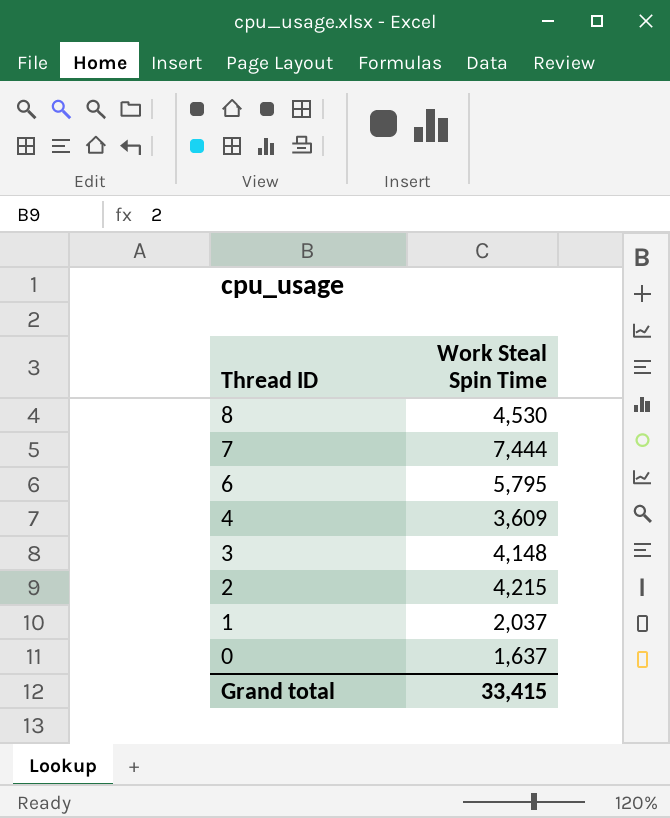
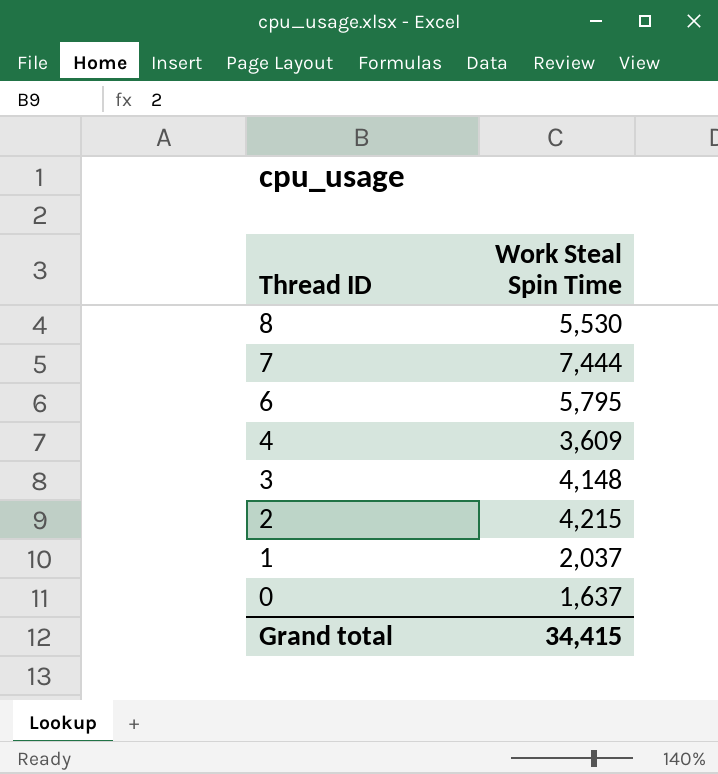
8 | Work Steal Spin Time: 4,530 -> 5,530
Grand total | Work Steal Spin Time: 33,415 -> 34,415

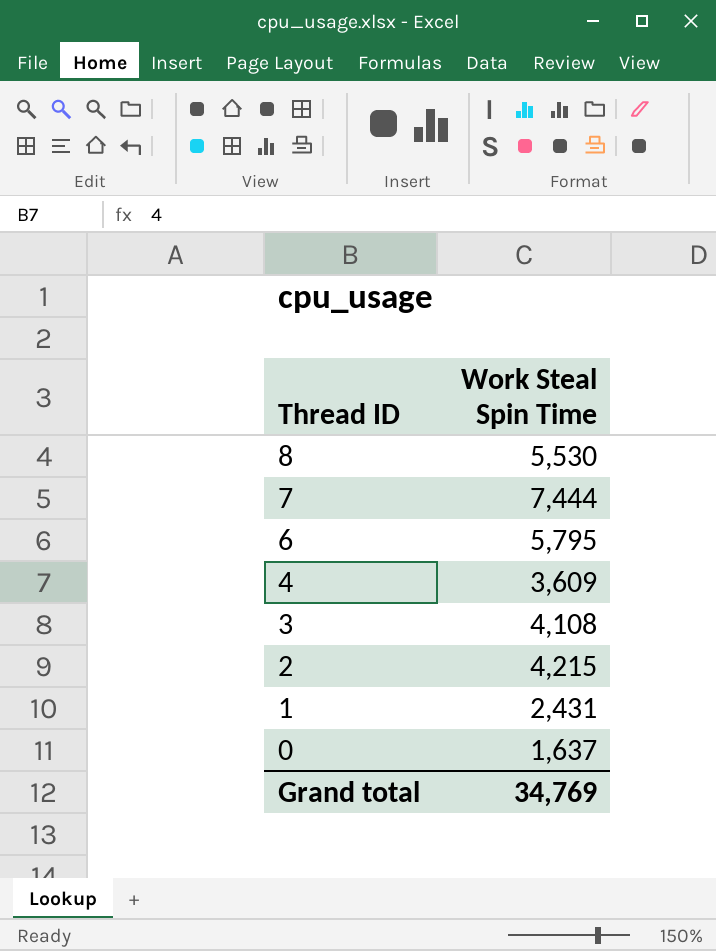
3 | Work Steal Spin Time: 4,148 -> 4,108
1 | Work Steal Spin Time: 2,037 -> 2,431
Grand total | Work Steal Spin Time: 34,415 -> 34,769

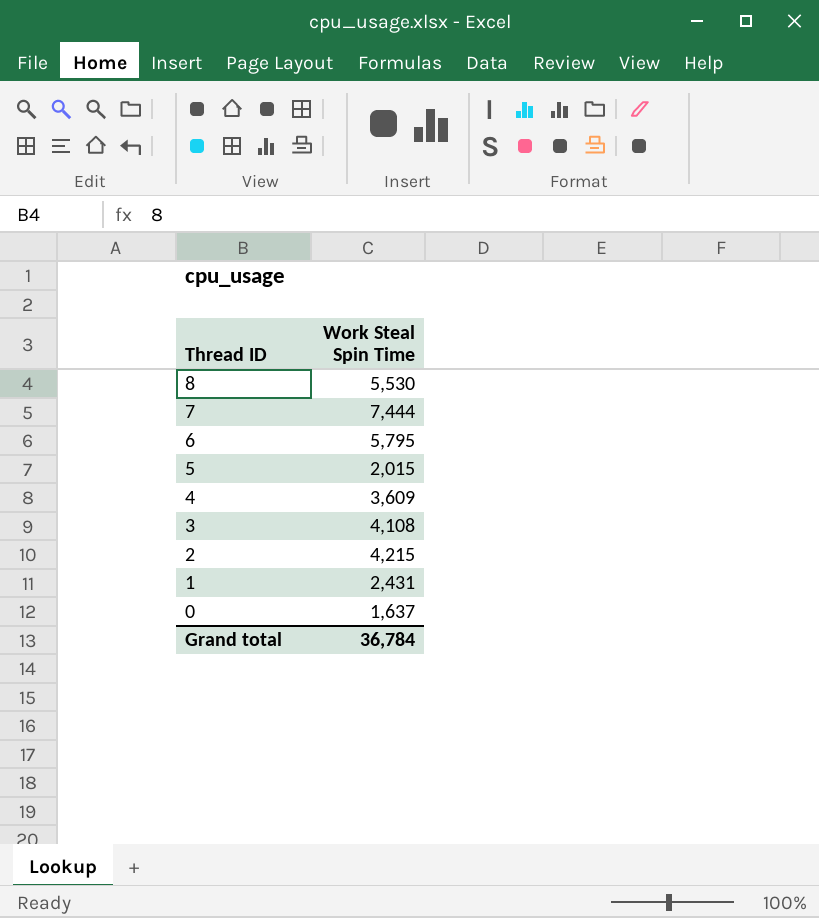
row 5: none -> 2,015
Grand total | Work Steal Spin Time: 34,769 -> 36,784

